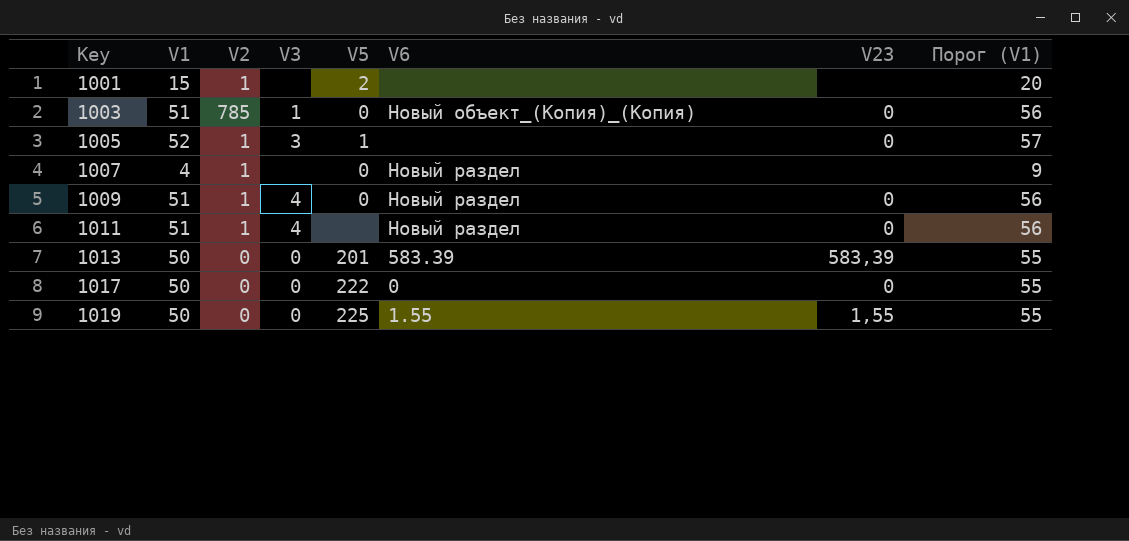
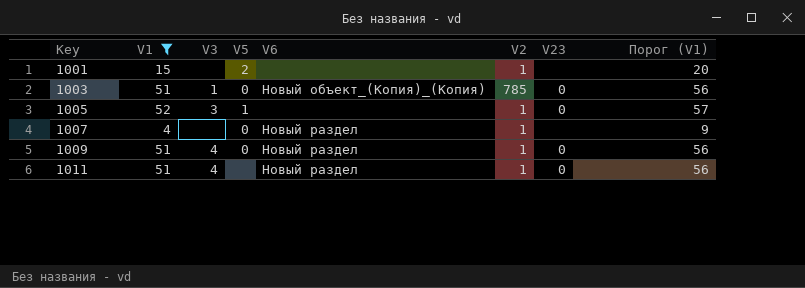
filter: none -> V1 != 50
column V2 | position: 3 -> 6

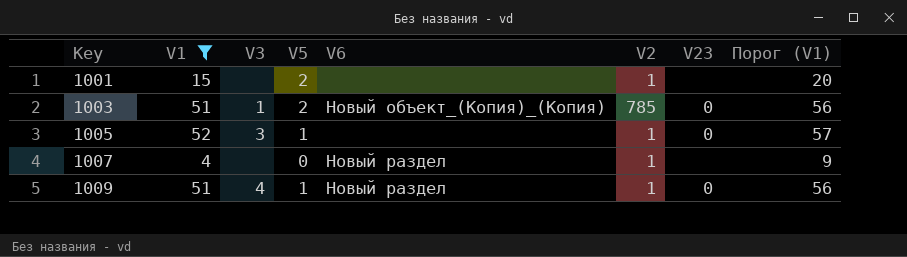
row 1011: 51 | 4 | none | Новый раздел | 1 | 0 | 56 -> none
1003 | V5: 0 -> 2
1009 | V5: 0 -> 1

